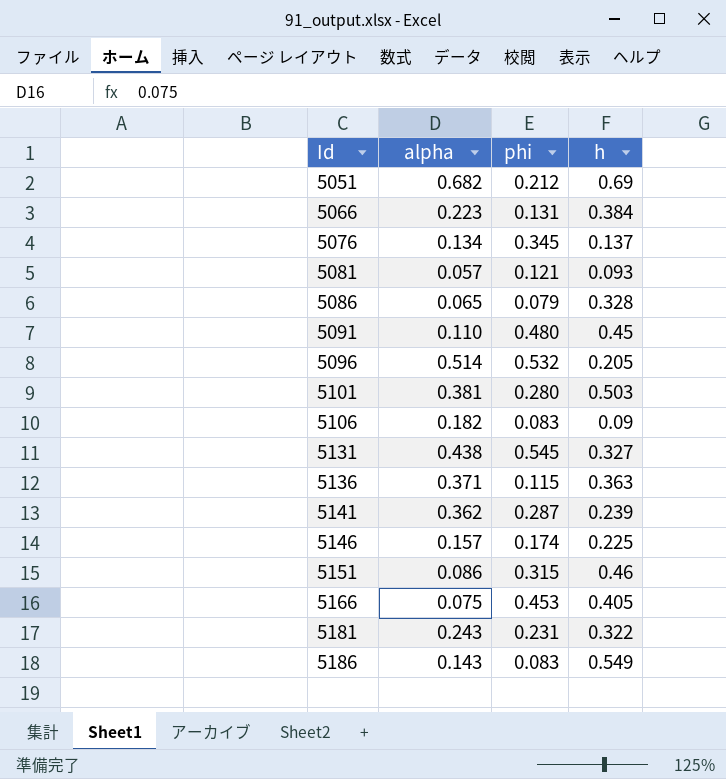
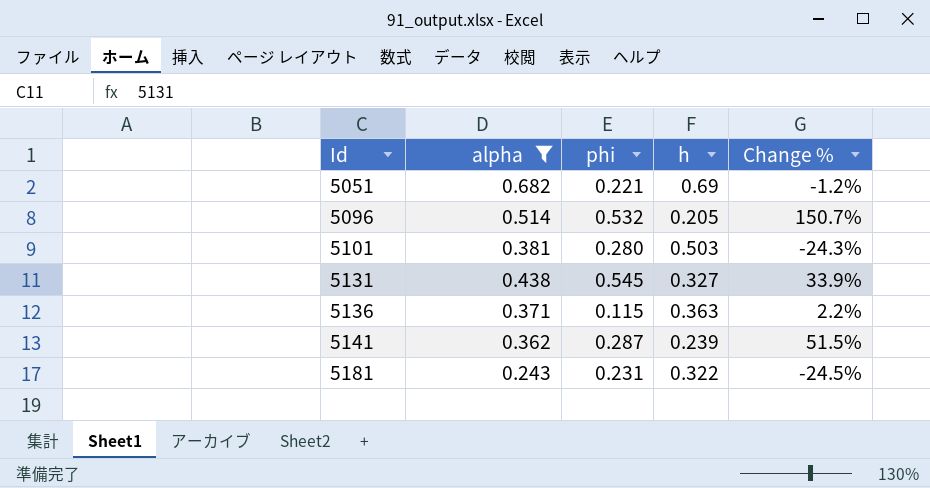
filter: none -> alpha >= 0.243
column Change % | formula: none -> ([alpha] - [h]) / [h]
5051 | phi: 0.212 -> 0.221

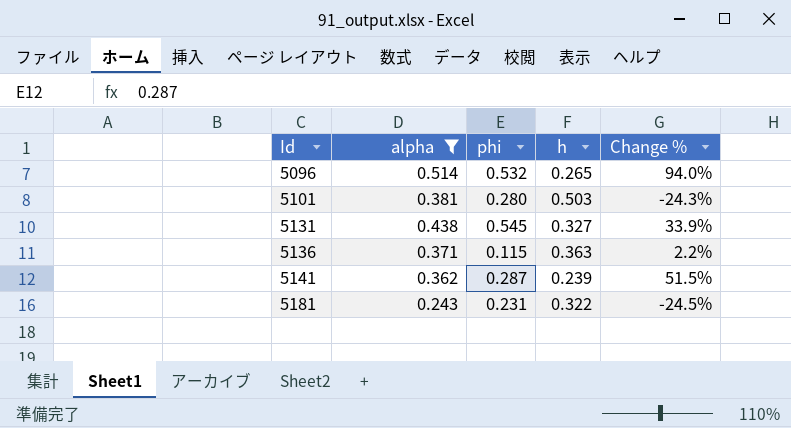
row 5051: 0.682 | 0.221 | 0.69 | -1.2% -> none
5096 | h: 0.205 -> 0.265
5096 | Change %: 150.7% -> 94.0%

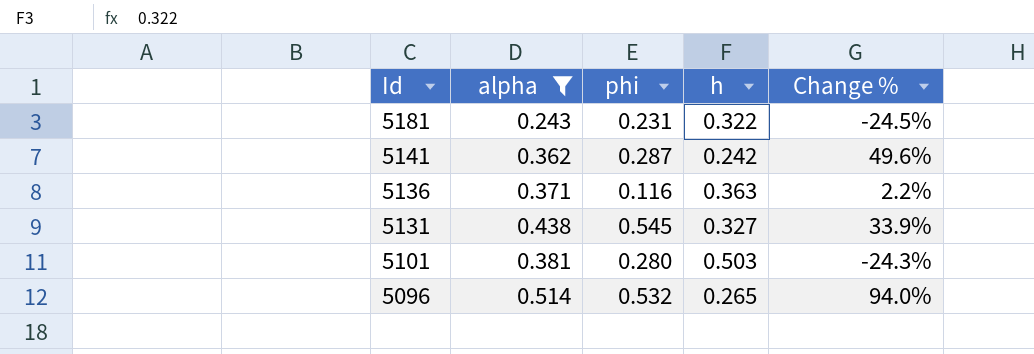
row order: Id ascending -> Id descending
5141 | h: 0.239 -> 0.242
5141 | Change %: 51.5% -> 49.6%
5136 | phi: 0.115 -> 0.116

